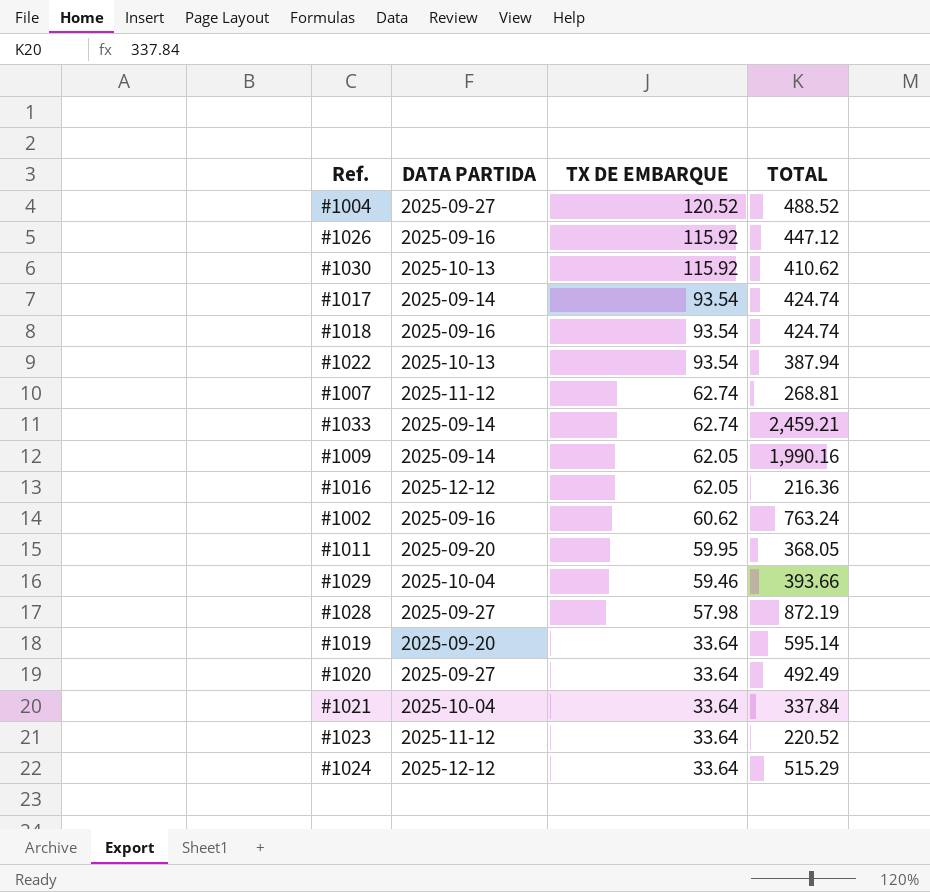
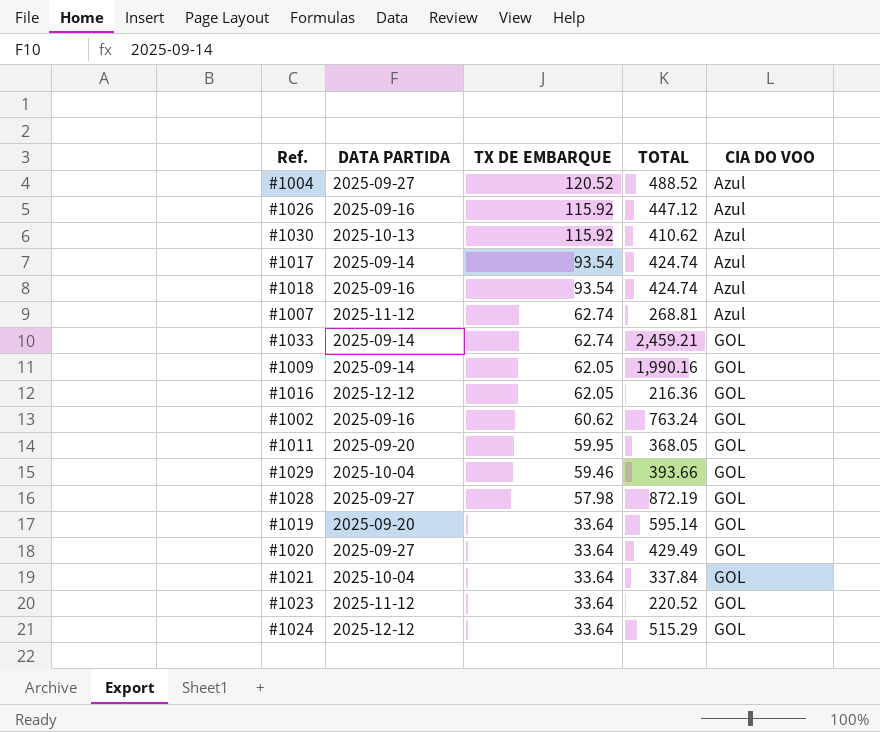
column CIA DO VOO | position: none -> 5
row #1022: 2025-10-13 | 93.54 | 387.94 -> none
#1020 | TOTAL: 492.49 -> 429.49

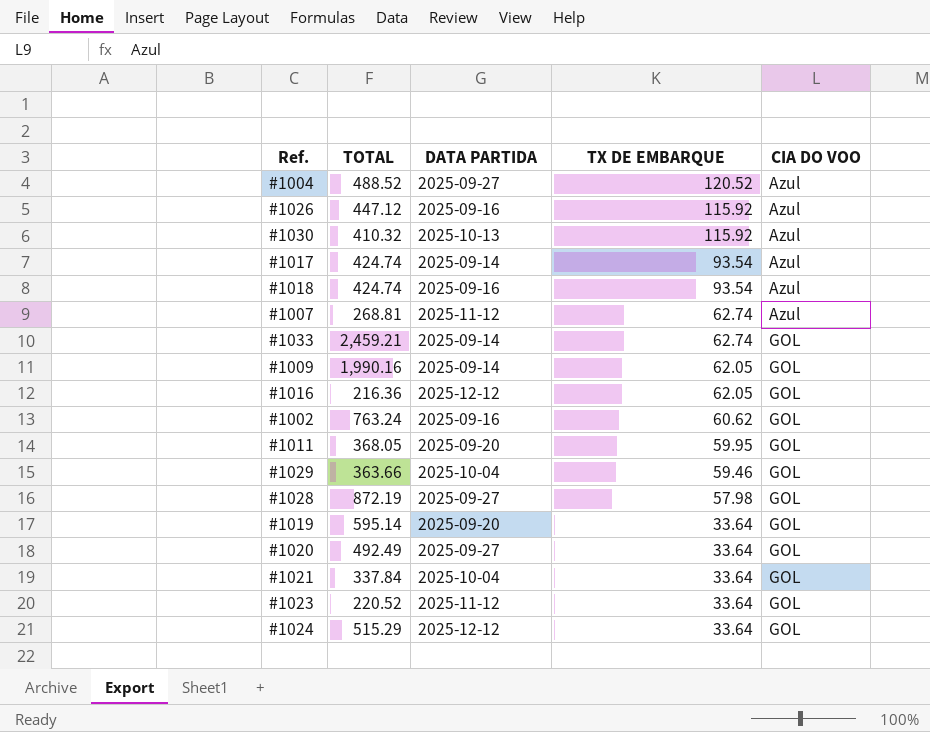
column TOTAL | position: 4 -> 2
#1030 | TOTAL: 410.62 -> 410.32
#1029 | TOTAL: 393.66 -> 363.66
#1020 | TOTAL: 429.49 -> 492.49

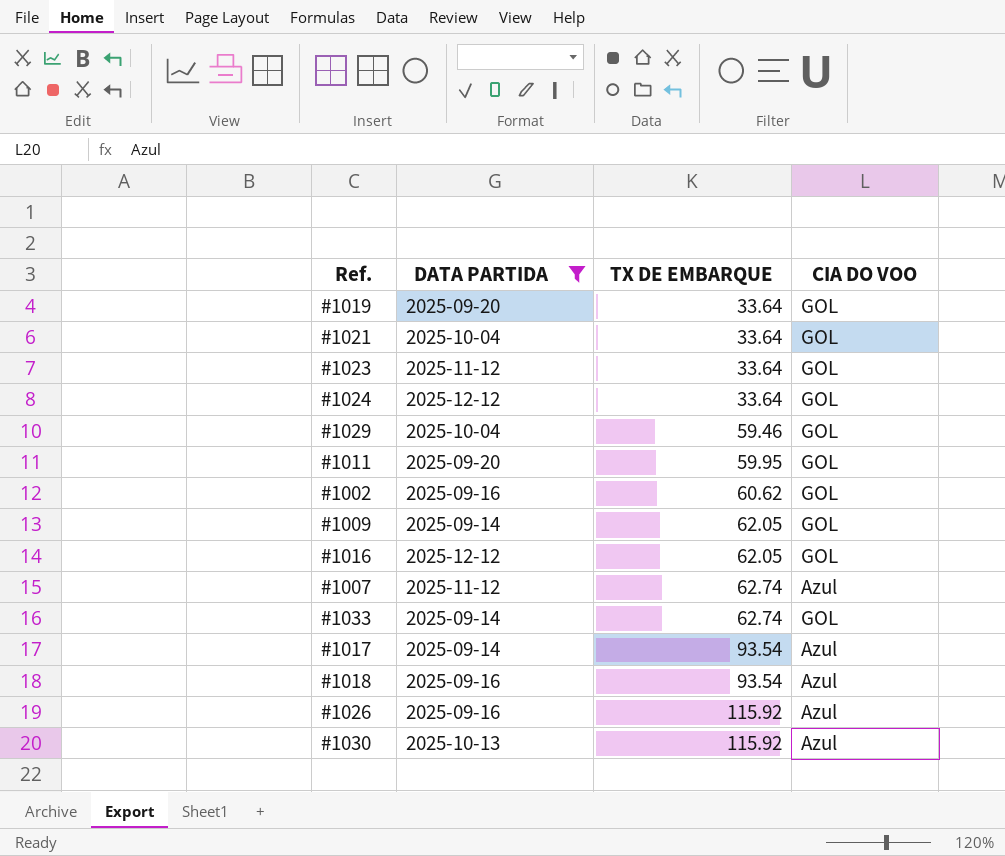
filter: none -> DATA PARTIDA != 2025-09-27
row order: TX DE EMBARQUE descending -> TX DE EMBARQUE ascending
column TOTAL | position: 2 -> none

